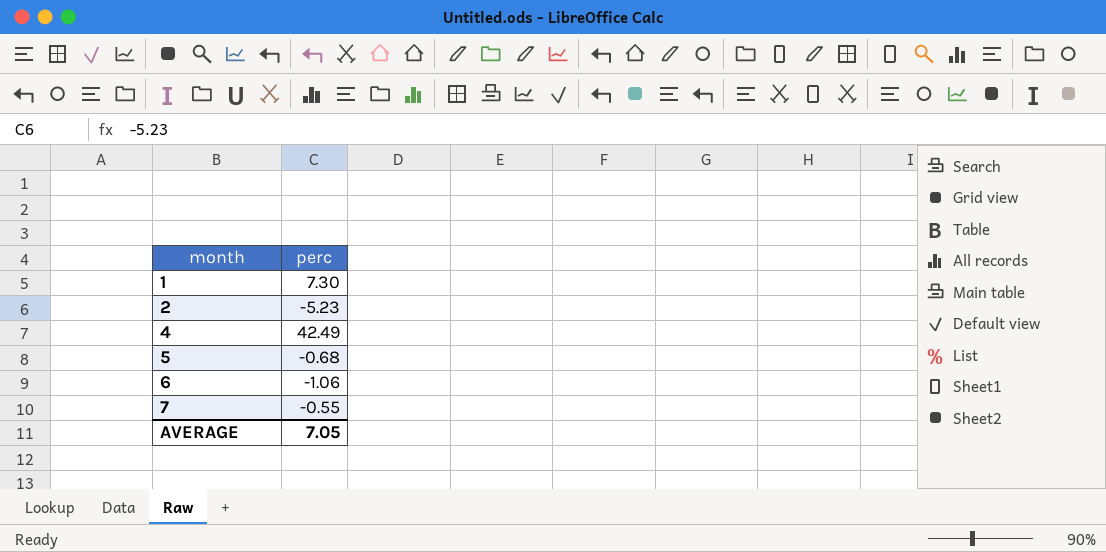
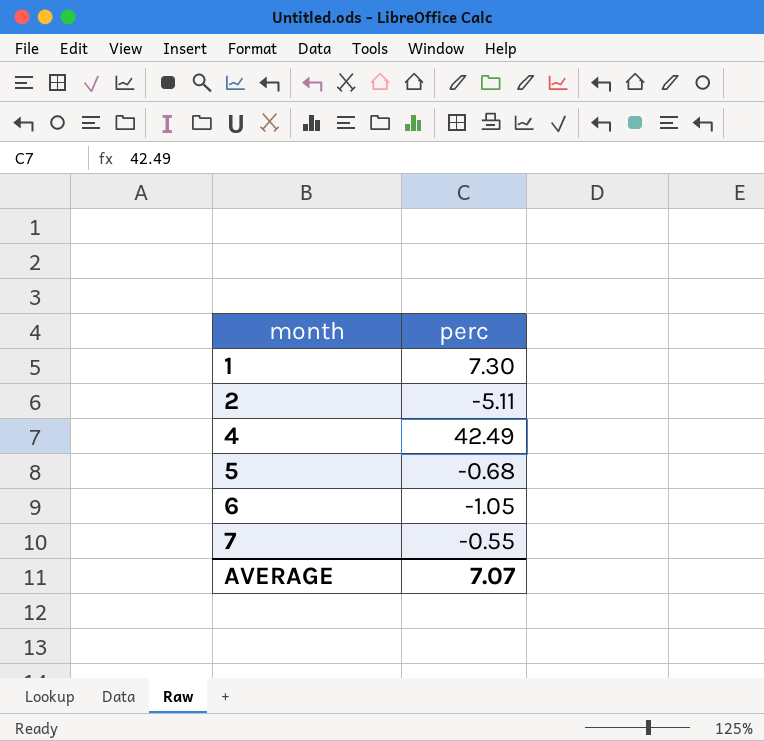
2 | perc: -5.23 -> -5.11
6 | perc: -1.06 -> -1.05
AVERAGE | perc: 7.05 -> 7.07

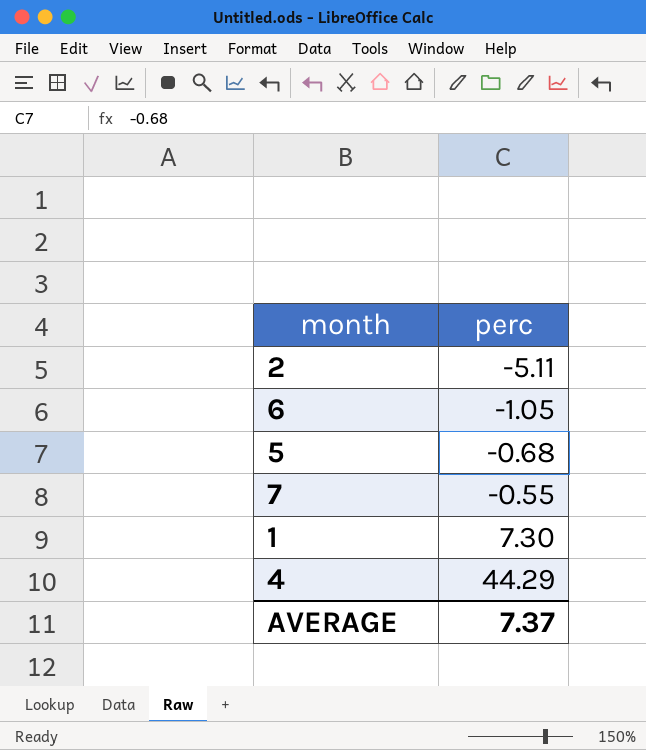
row order: month ascending -> perc ascending
4 | perc: 42.49 -> 44.29
AVERAGE | perc: 7.07 -> 7.37

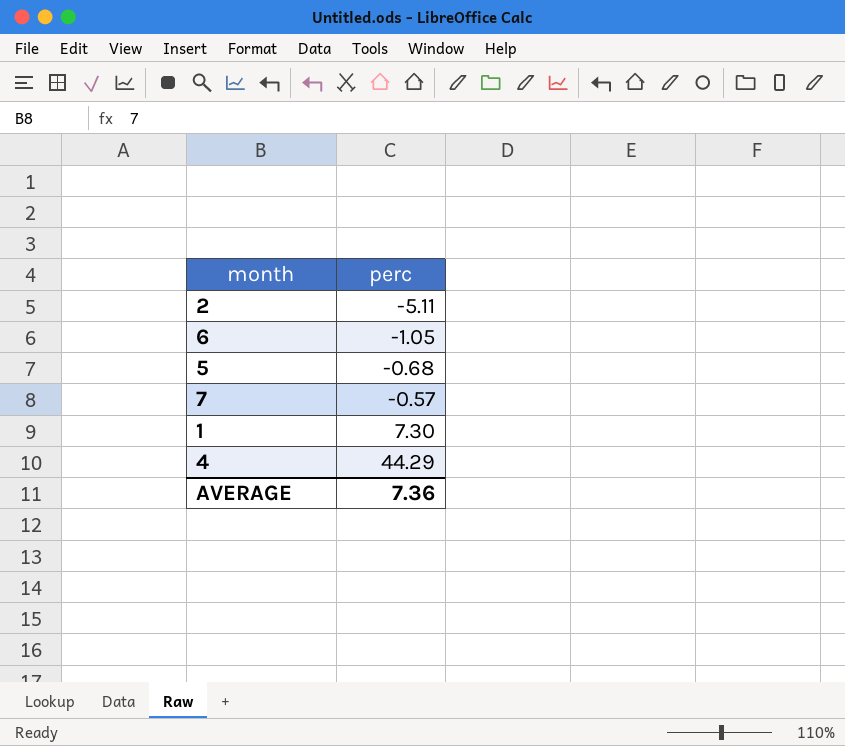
7 | perc: -0.55 -> -0.57
AVERAGE | perc: 7.37 -> 7.36

